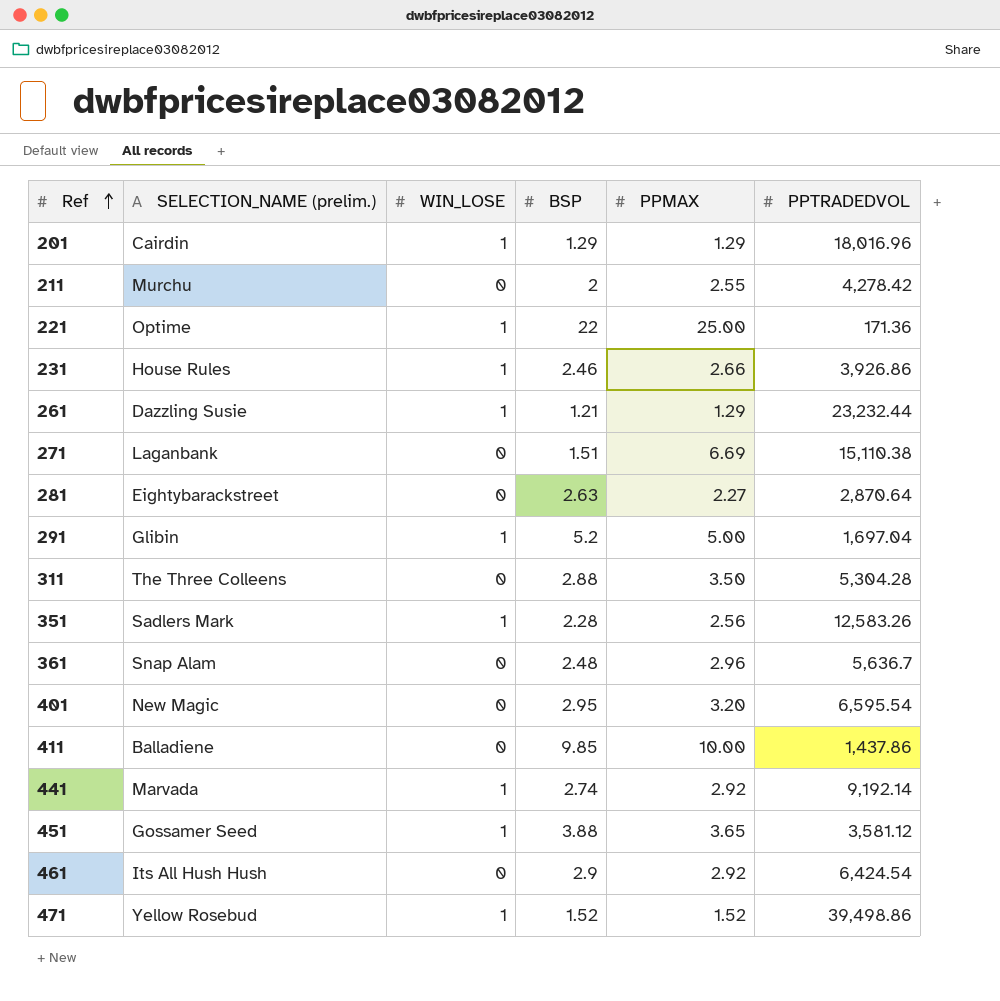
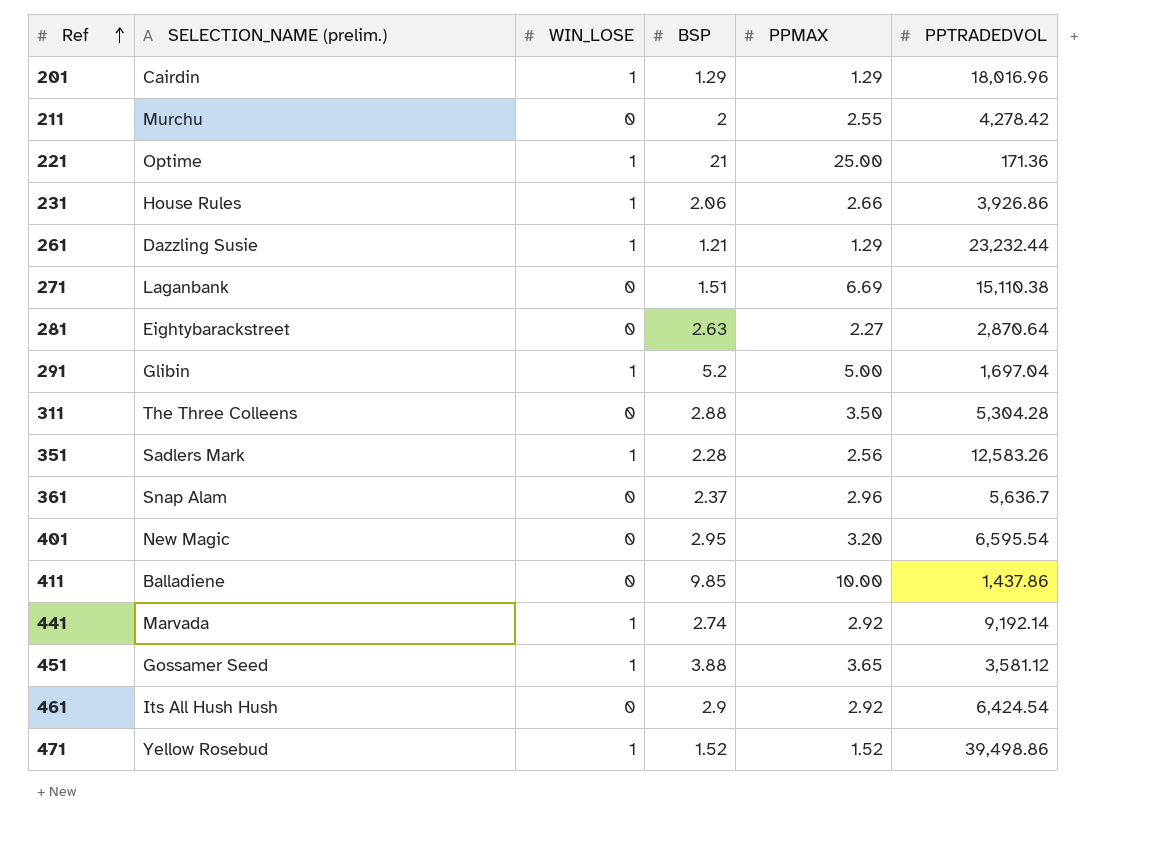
221 | BSP: 22 -> 21
231 | BSP: 2.46 -> 2.06
361 | BSP: 2.48 -> 2.37

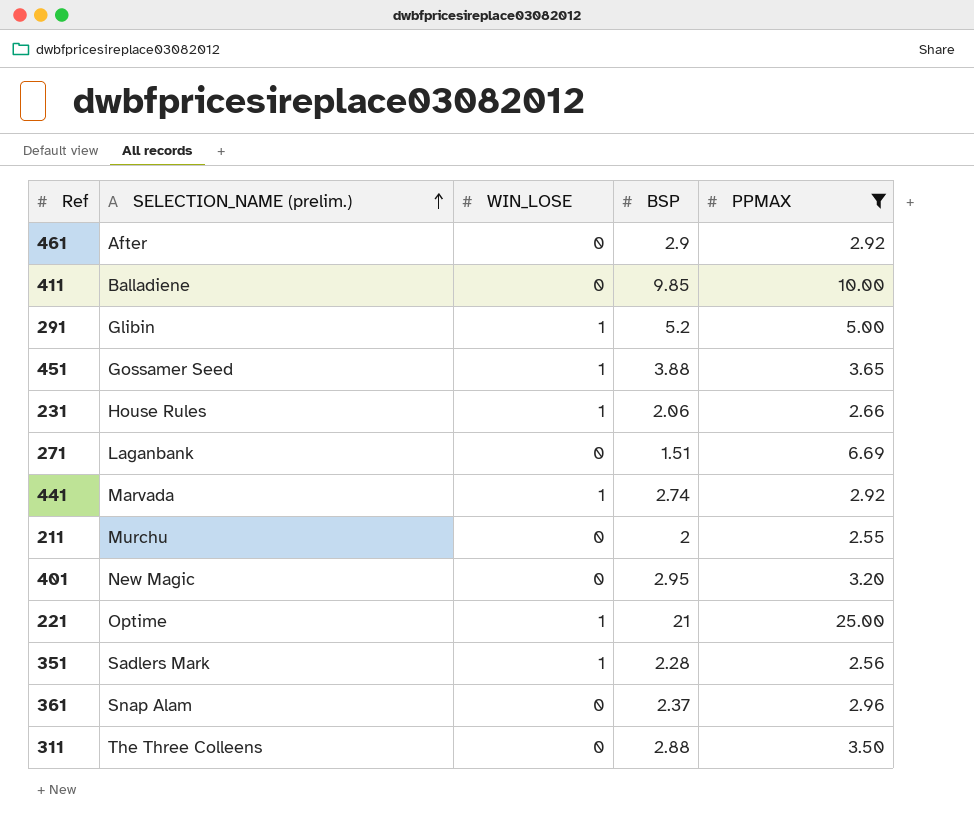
filter: none -> PPMAX >= 2.55
row order: Ref ascending -> SELECTION_NAME (prelim.) ascending
column PPTRADEDVOL | position: 6 -> none
461 | SELECTION_NAME (prelim.): Its All Hush Hush -> After

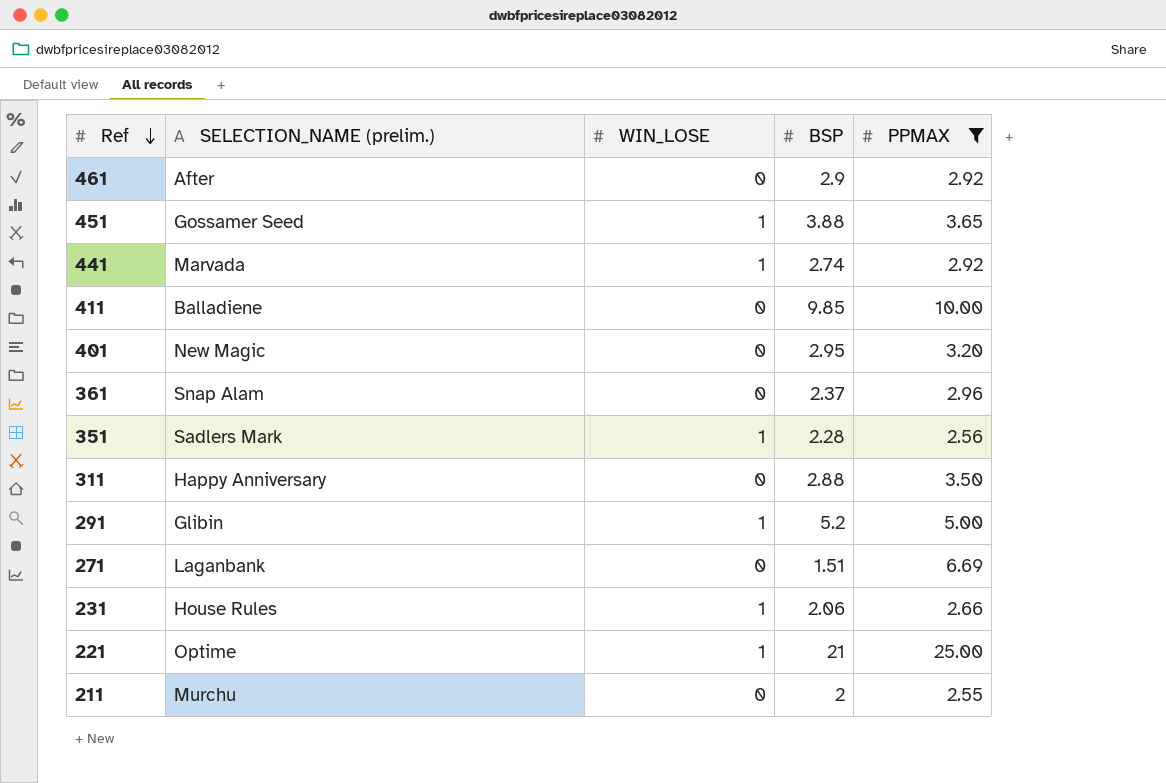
row order: SELECTION_NAME (prelim.) ascending -> Ref descending
311 | SELECTION_NAME (prelim.): The Three Colleens -> Happy Anniversary

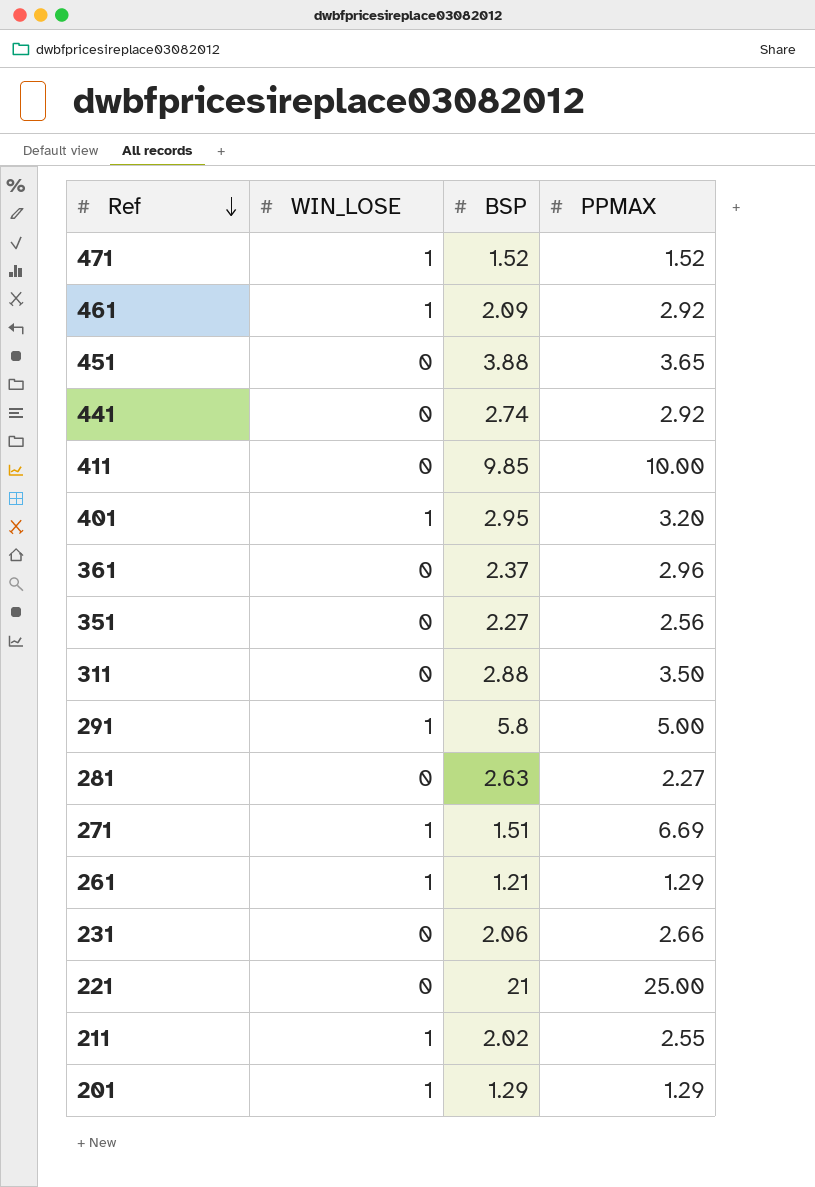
filter: PPMAX >= 2.55 -> none
column SELECTION_NAME (prelim.) | position: 2 -> none
461 | WIN_LOSE: 0 -> 1
461 | BSP: 2.9 -> 2.09
451 | WIN_LOSE: 1 -> 0
441 | WIN_LOSE: 1 -> 0
401 | WIN_LOSE: 0 -> 1
351 | WIN_LOSE: 1 -> 0
351 | BSP: 2.28 -> 2.27
291 | BSP: 5.2 -> 5.8
271 | WIN_LOSE: 0 -> 1
231 | WIN_LOSE: 1 -> 0
221 | WIN_LOSE: 1 -> 0
211 | WIN_LOSE: 0 -> 1
211 | BSP: 2 -> 2.02

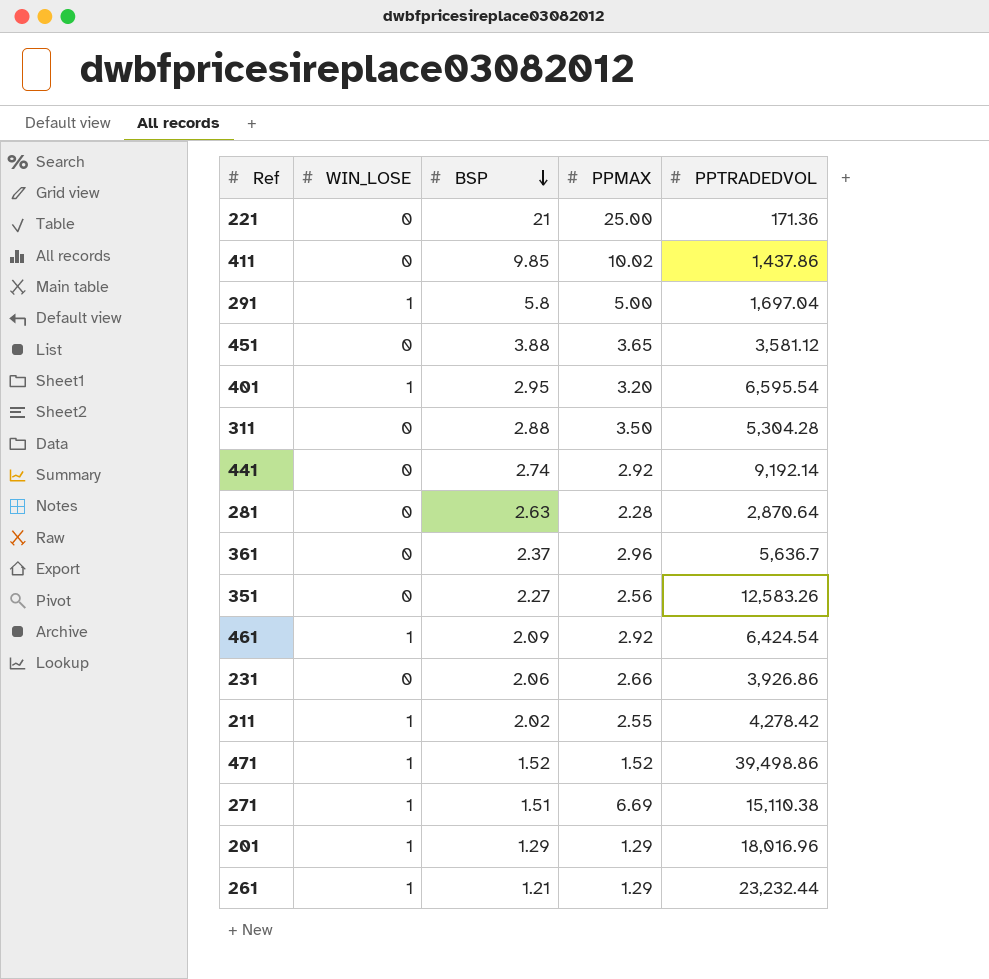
row order: Ref descending -> BSP descending
column PPTRADEDVOL | position: none -> 5
411 | PPMAX: 10.00 -> 10.02
281 | PPMAX: 2.27 -> 2.28

